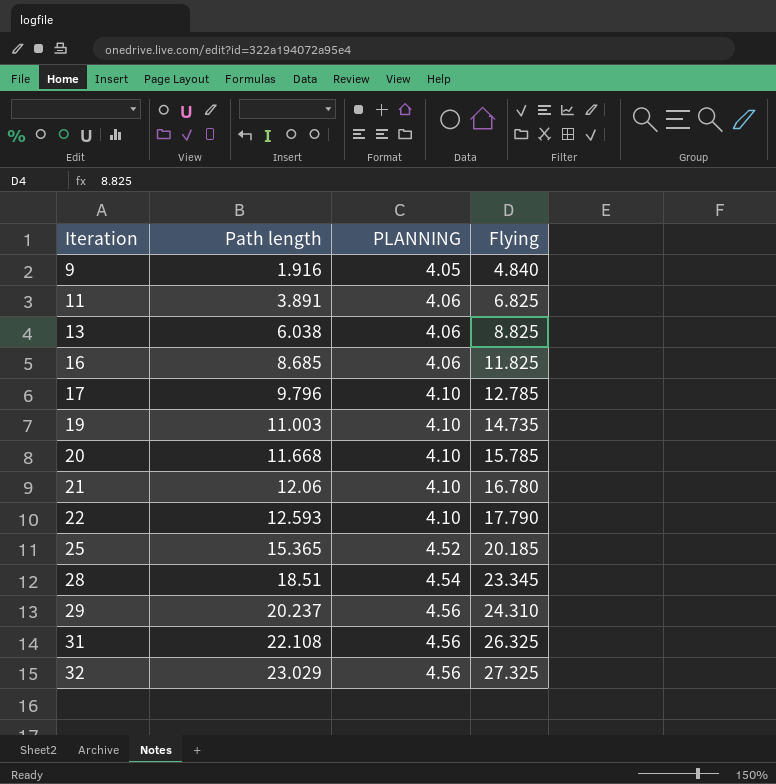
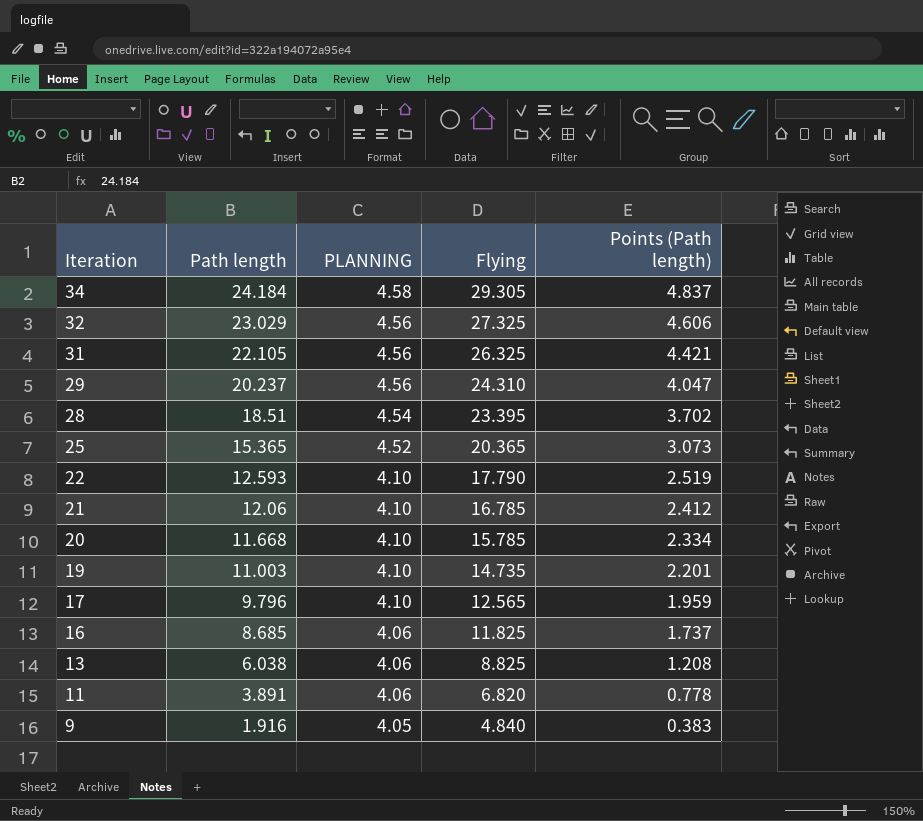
row order: Iteration ascending -> Iteration descending
column Points (Path length) | formula: none -> [Path length] * 0.2
row 34: none -> 24.184 | 4.58 | 29.305 | 4.837
31 | Path length: 22.108 -> 22.105
28 | Flying: 23.345 -> 23.395
25 | Flying: 20.185 -> 20.365
21 | Flying: 16.780 -> 16.785
17 | Flying: 12.785 -> 12.565
11 | Flying: 6.825 -> 6.820

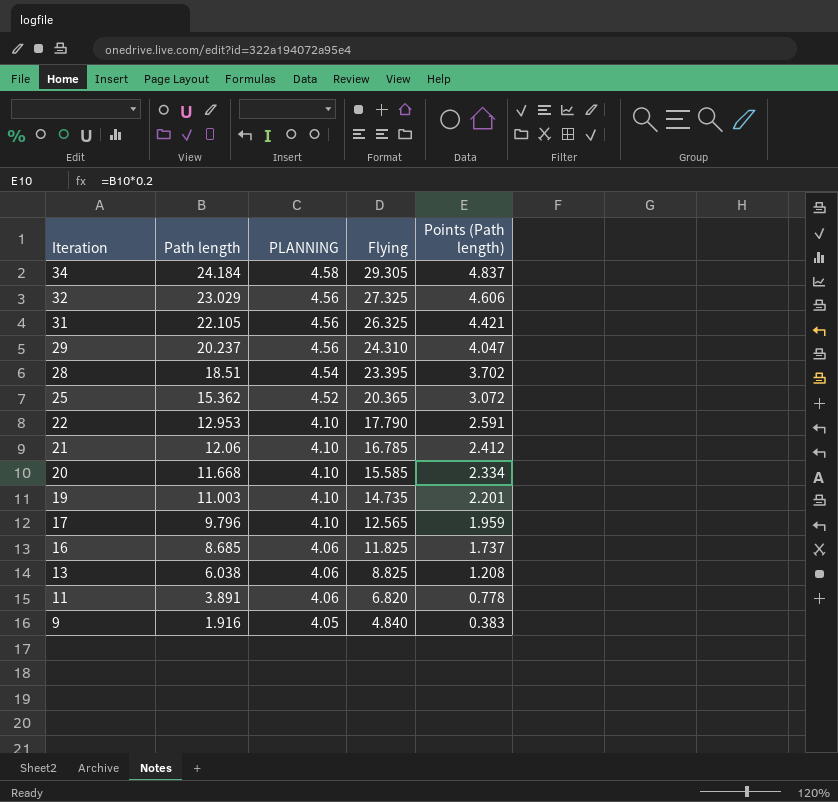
25 | Path length: 15.365 -> 15.362
25 | Points (Path length): 3.073 -> 3.072
22 | Path length: 12.593 -> 12.953
22 | Points (Path length): 2.519 -> 2.591
20 | Flying: 15.785 -> 15.585

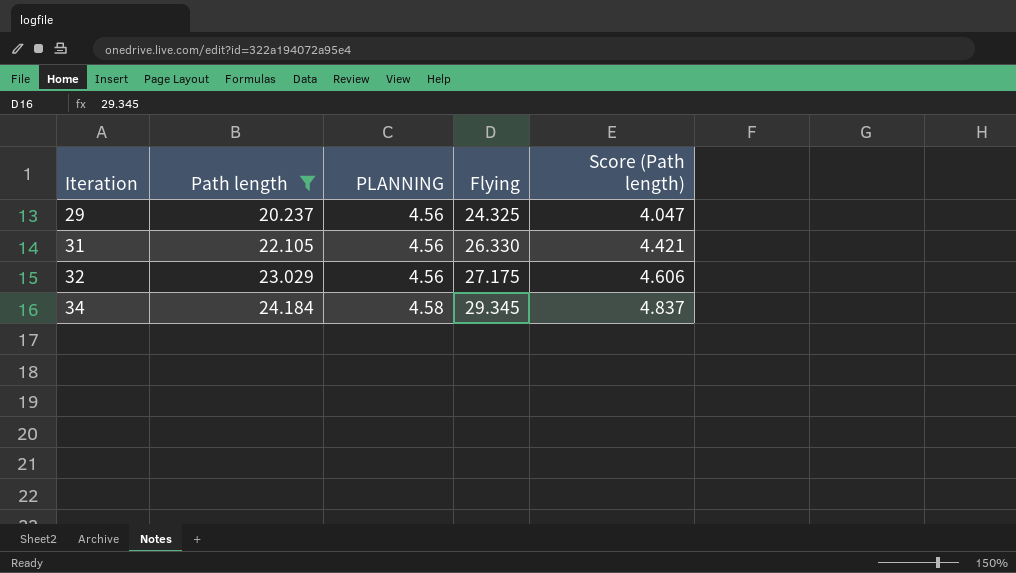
filter: none -> Path length >= 20.237
row order: Iteration descending -> Iteration ascending
column name: Points (Path length) -> Score (Path length)
29 | Flying: 24.310 -> 24.325
31 | Flying: 26.325 -> 26.330
32 | Flying: 27.325 -> 27.175
34 | Flying: 29.305 -> 29.345

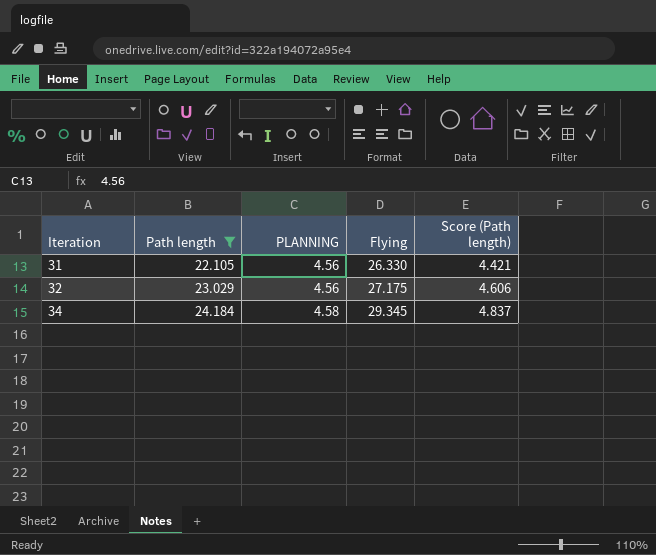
row 29: 20.237 | 4.56 | 24.325 | 4.047 -> none

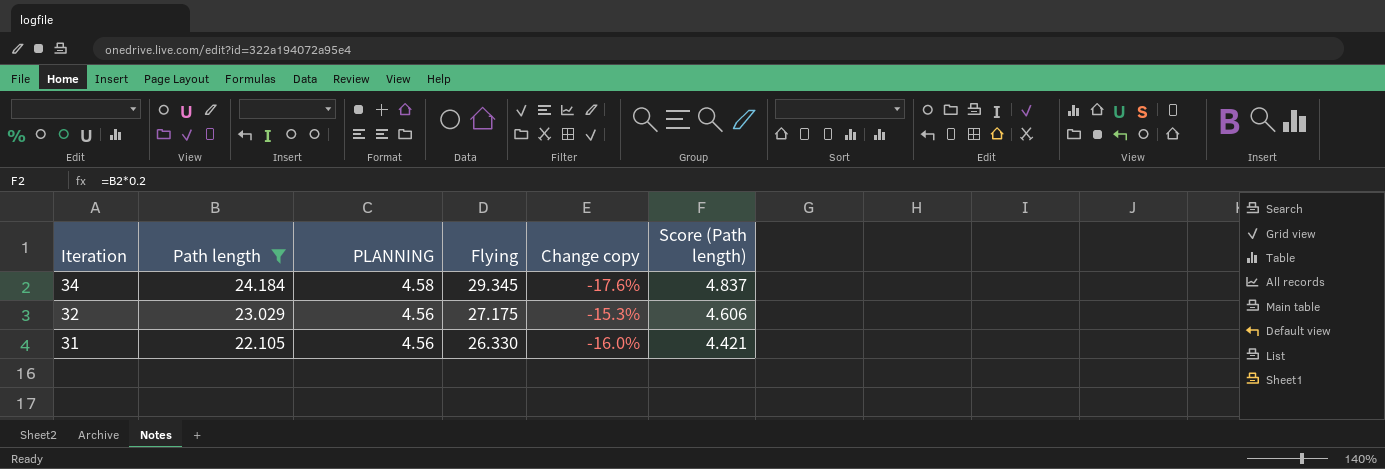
row order: Iteration ascending -> Iteration descending
column Change copy | formula: none -> ([Path length] - [Flying]) / [Flying]

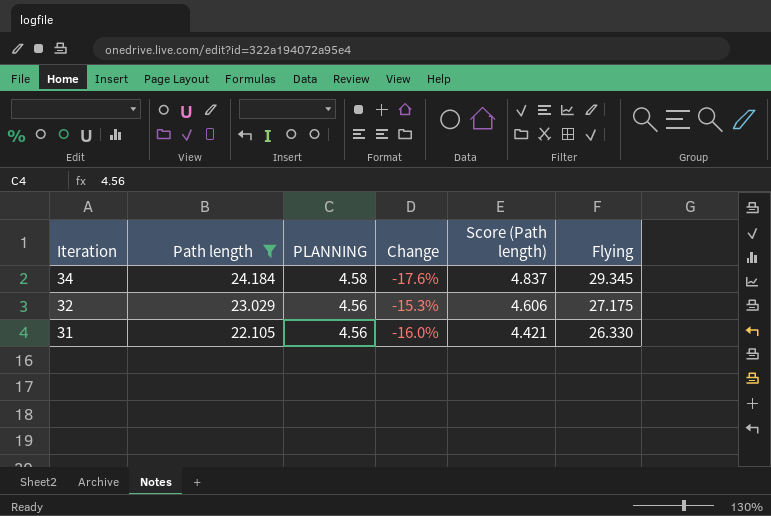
column name: Change copy -> Change
column Flying | position: 4 -> 6

